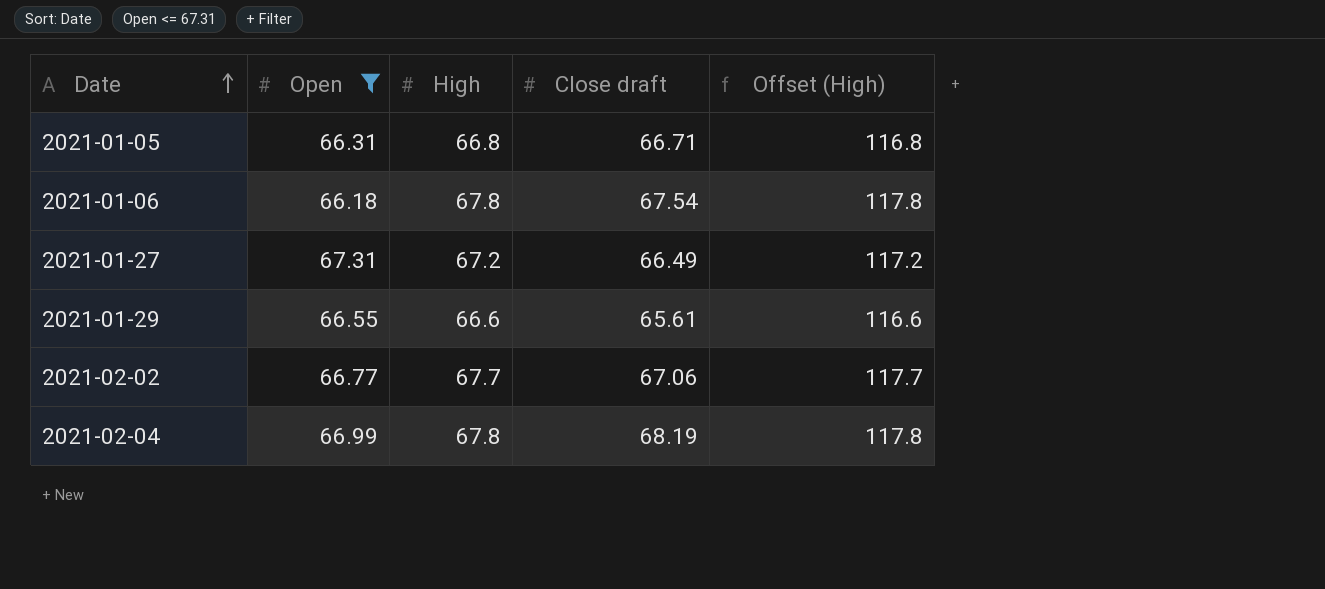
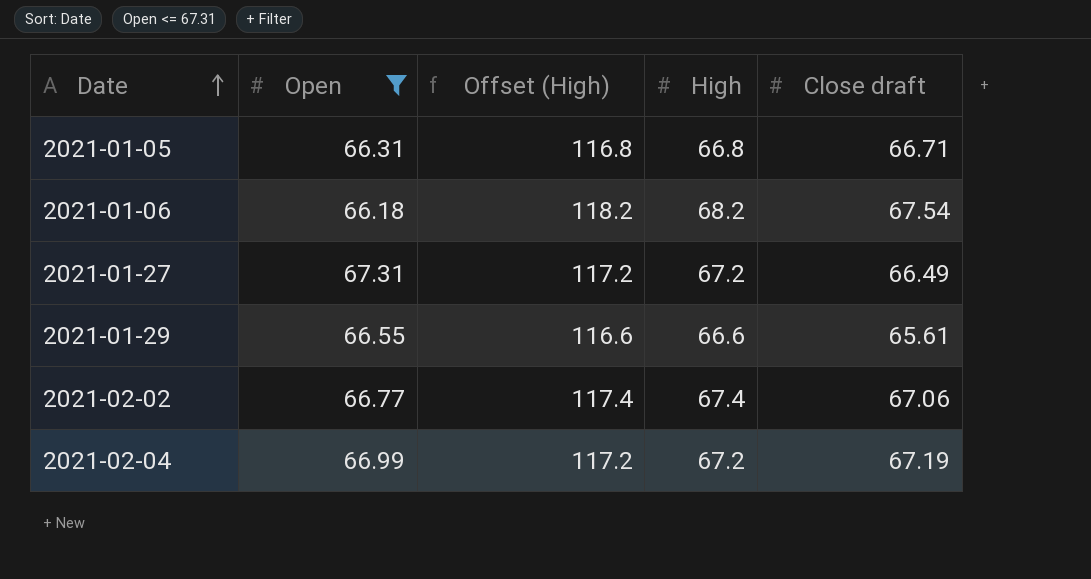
column Offset (High) | position: 5 -> 3
2021-01-06 | Offset (High): 117.8 -> 118.2
2021-01-06 | High: 67.8 -> 68.2
2021-02-02 | Offset (High): 117.7 -> 117.4
2021-02-02 | High: 67.7 -> 67.4
2021-02-04 | Offset (High): 117.8 -> 117.2
2021-02-04 | High: 67.8 -> 67.2
2021-02-04 | Close draft: 68.19 -> 67.19

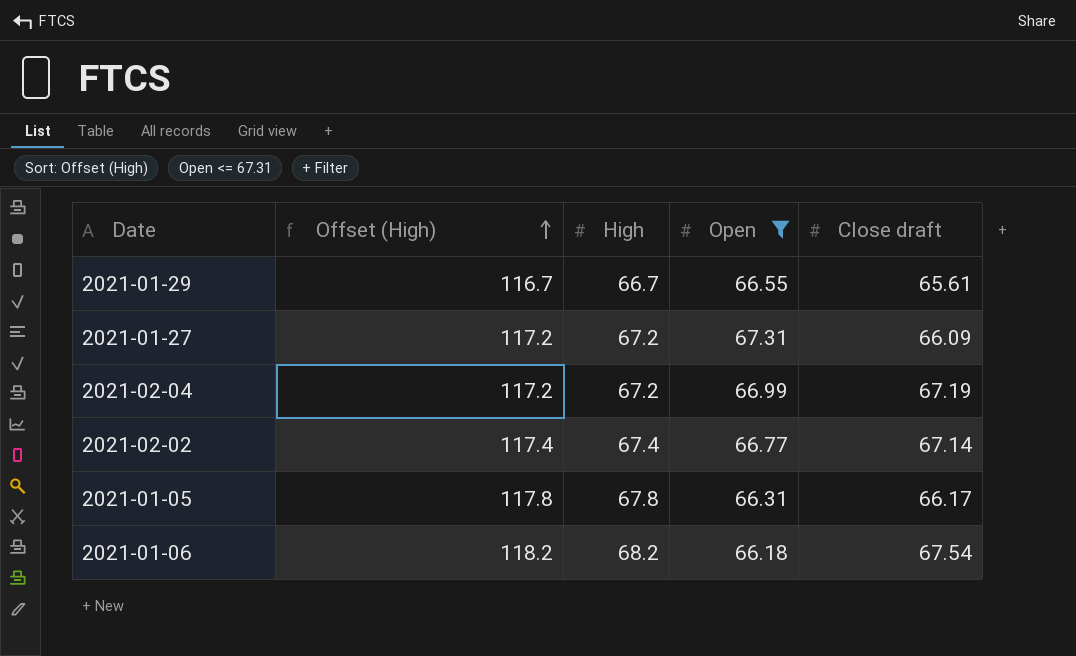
row order: Date ascending -> Offset (High) ascending
column Open | position: 2 -> 4
2021-01-29 | Offset (High): 116.6 -> 116.7
2021-01-29 | High: 66.6 -> 66.7
2021-01-27 | Close draft: 66.49 -> 66.09
2021-02-02 | Close draft: 67.06 -> 67.14
2021-01-05 | Offset (High): 116.8 -> 117.8
2021-01-05 | High: 66.8 -> 67.8
2021-01-05 | Close draft: 66.71 -> 66.17

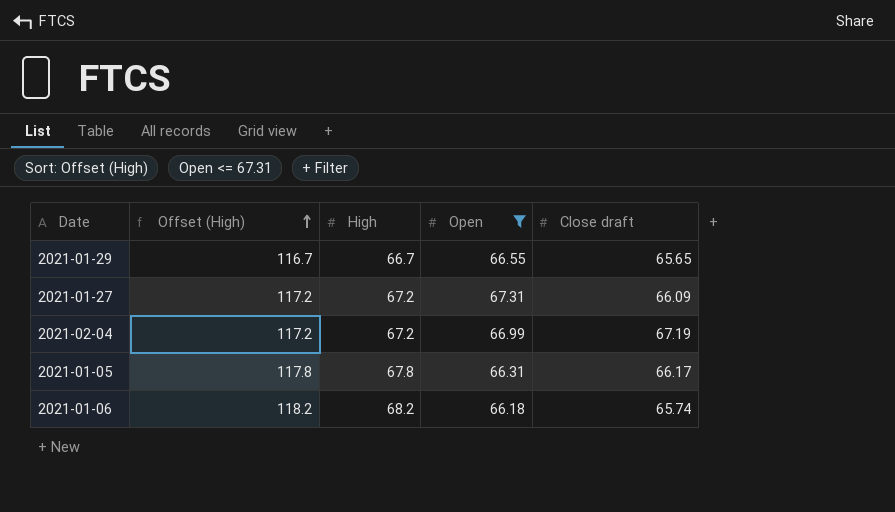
row 2021-02-02: 117.4 | 67.4 | 66.77 | 67.14 -> none
2021-01-29 | Close draft: 65.61 -> 65.65
2021-01-06 | Close draft: 67.54 -> 65.74

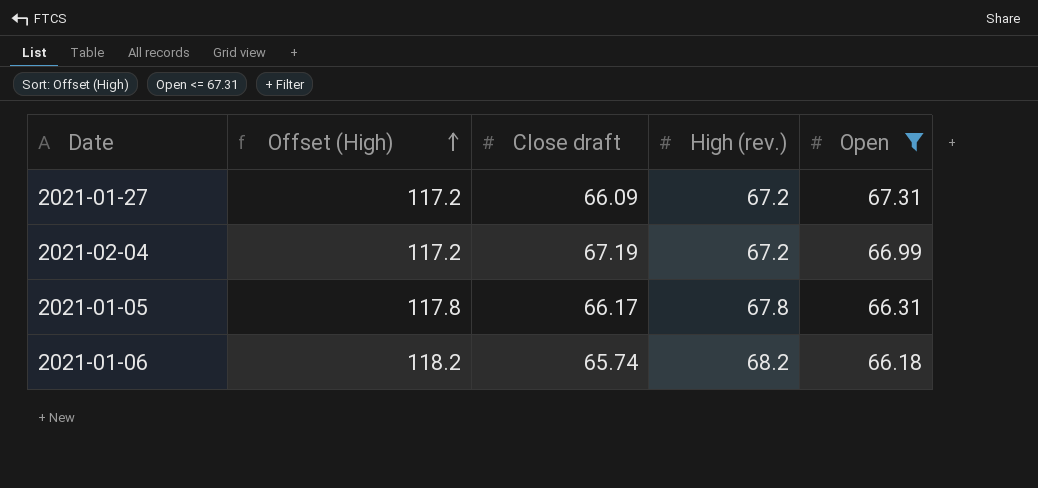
column Close draft | position: 5 -> 3
column name: High -> High (rev.)
row 2021-01-29: 116.7 | 66.7 | 66.55 | 65.65 -> none

